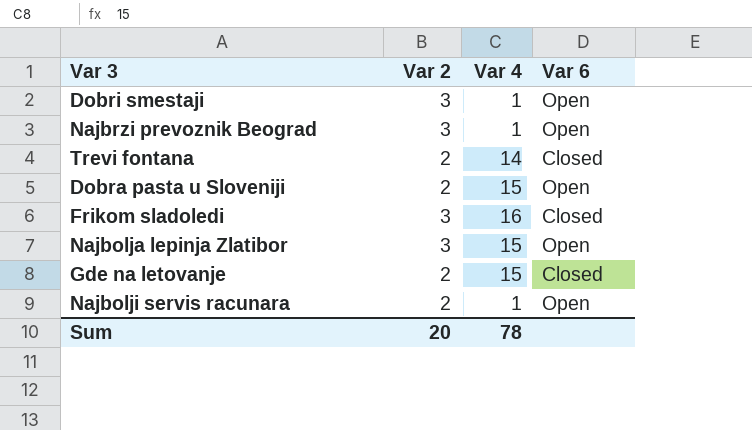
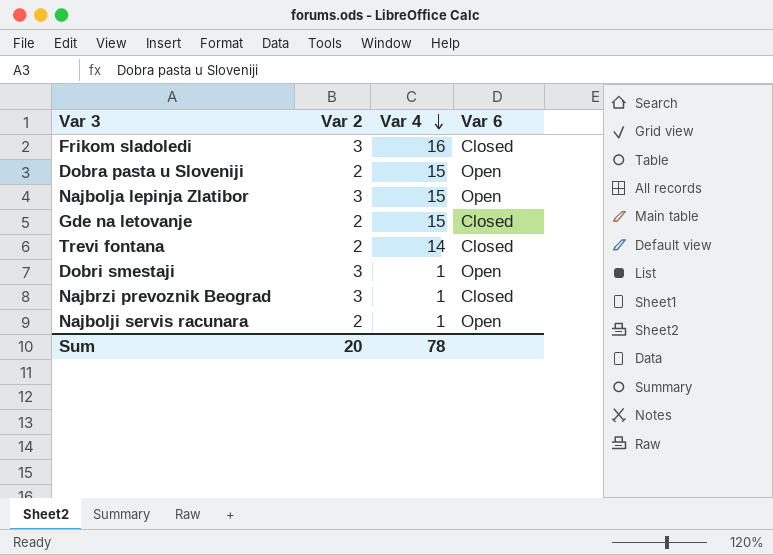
row order: none -> Var 4 descending
Najbrzi prevoznik Beograd | Var 6: Open -> Closed

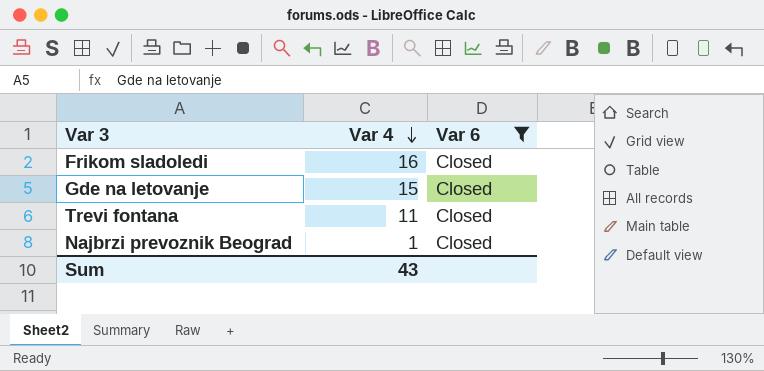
filter: none -> Var 6 = Closed
column Var 2 | position: 2 -> none
Trevi fontana | Var 4: 14 -> 11
Sum | Var 4: 78 -> 43

